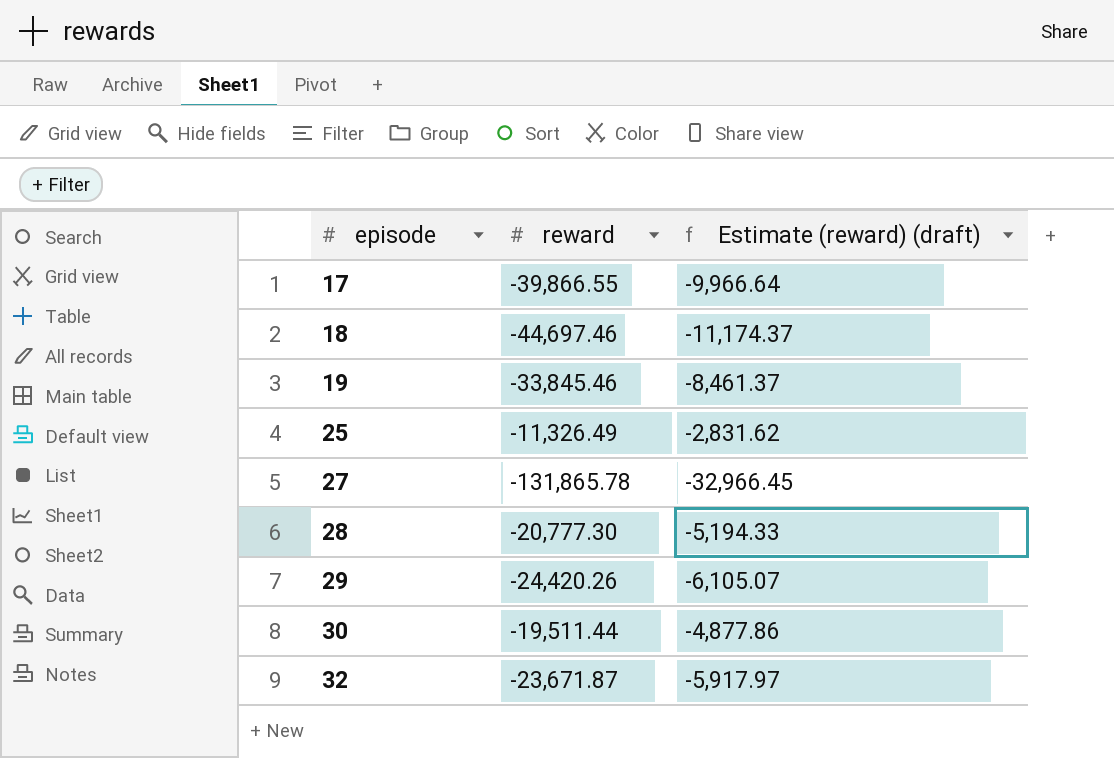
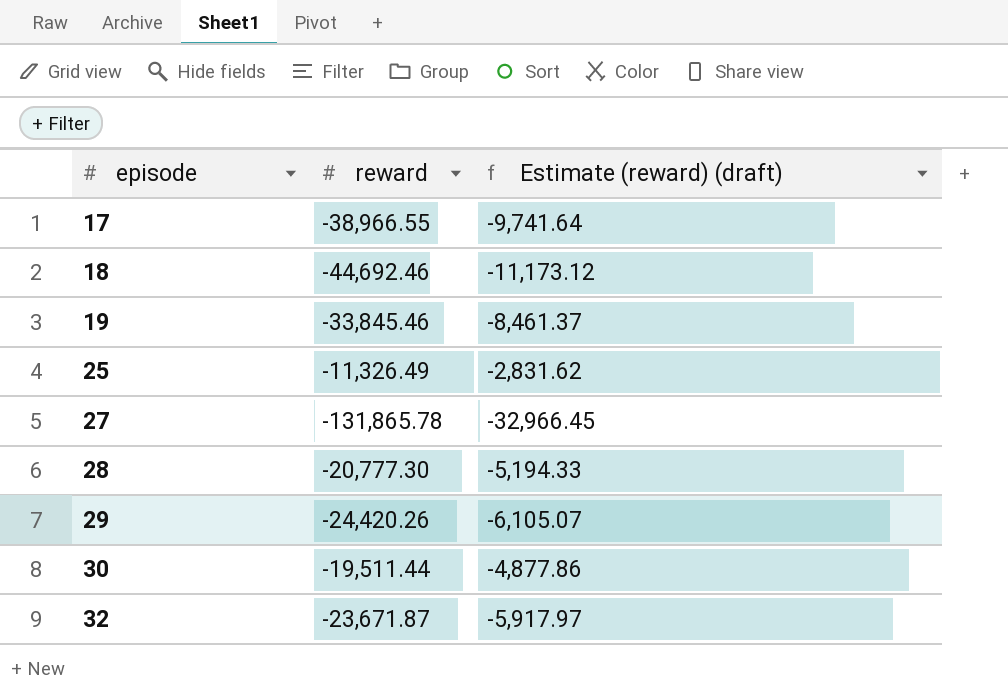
17 | reward: -39,866.55 -> -38,966.55
17 | Estimate (reward) (draft): -9,966.64 -> -9,741.64
18 | reward: -44,697.46 -> -44,692.46
18 | Estimate (reward) (draft): -11,174.37 -> -11,173.12

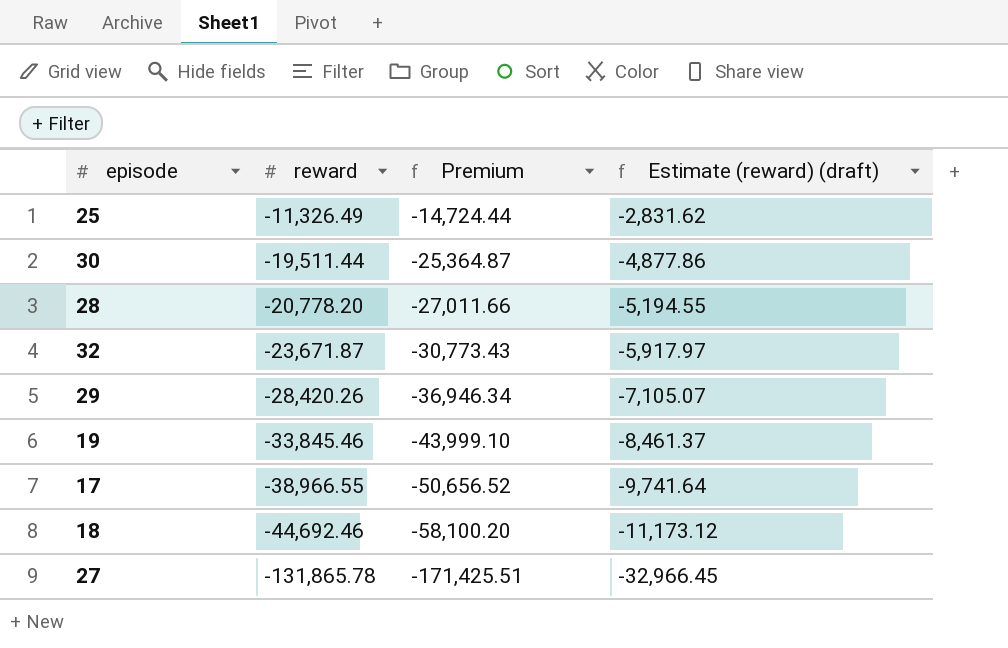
row order: episode ascending -> reward descending
column Premium | formula: none -> [reward] * 1.3
28 | reward: -20,777.30 -> -20,778.20
28 | Estimate (reward) (draft): -5,194.33 -> -5,194.55
29 | reward: -24,420.26 -> -28,420.26
29 | Estimate (reward) (draft): -6,105.07 -> -7,105.07

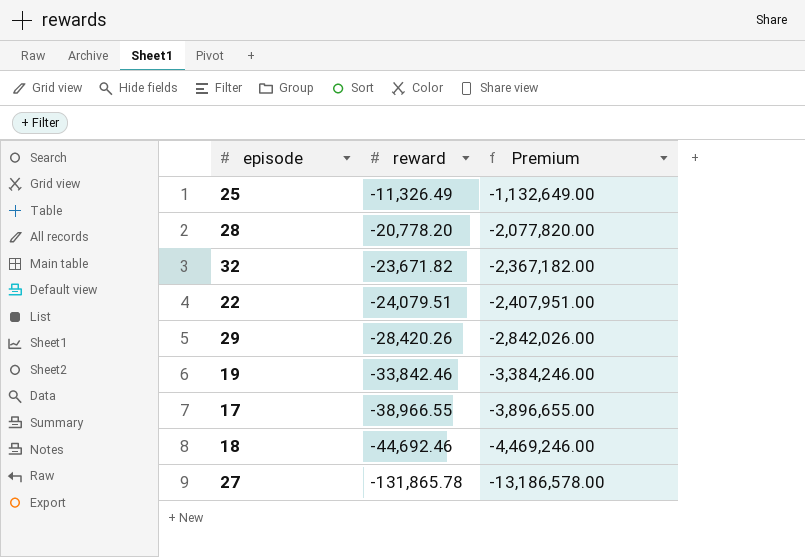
column Estimate (reward) (draft) | formula: [reward] * 0.25 -> none
column Premium | formula: [reward] * 1.3 -> [reward] * 100
row 30: -19,511.44 | -25,364.87 | -4,877.86 -> none
32 | reward: -23,671.87 -> -23,671.82
row 22: none -> -24,079.51 | -2,407,951.00
19 | reward: -33,845.46 -> -33,842.46

